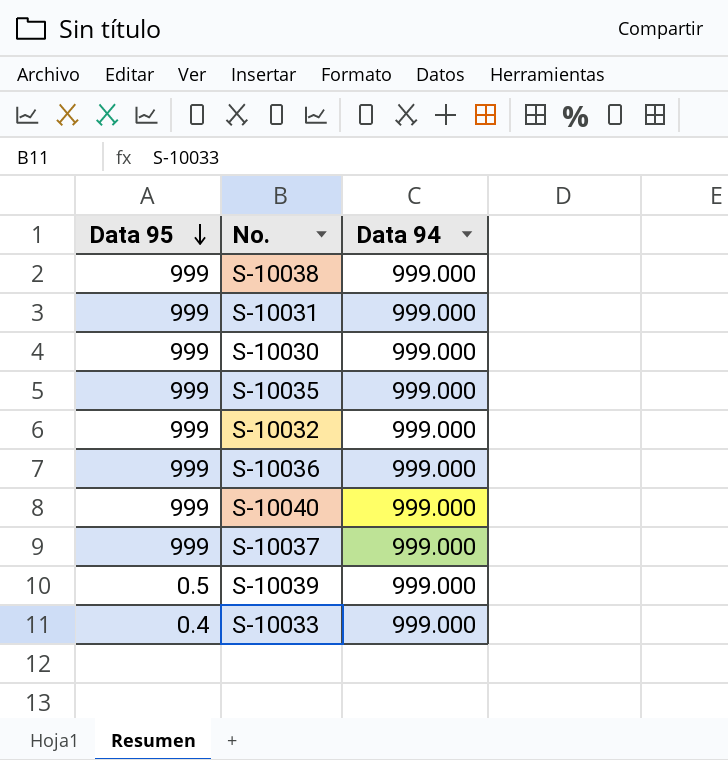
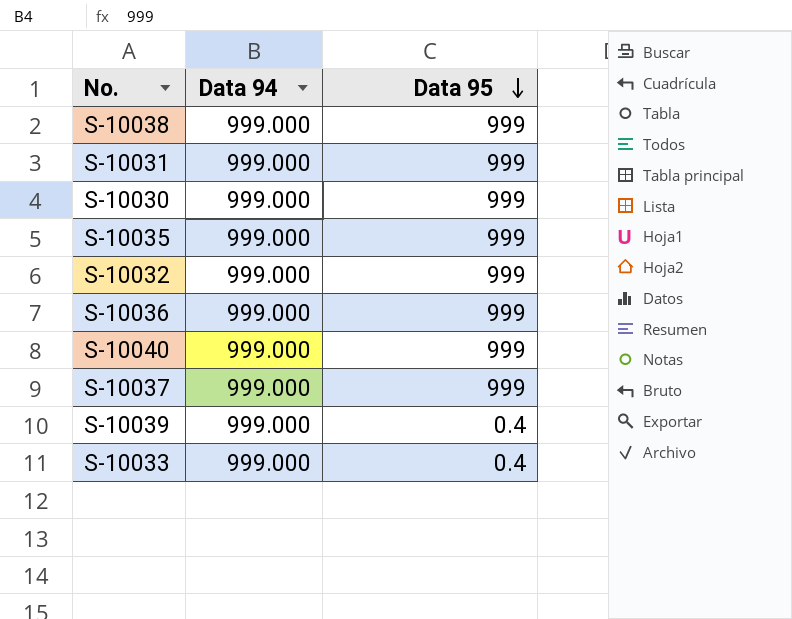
column Data 95 | position: 1 -> 3
S-10039 | Data 95: 0.5 -> 0.4

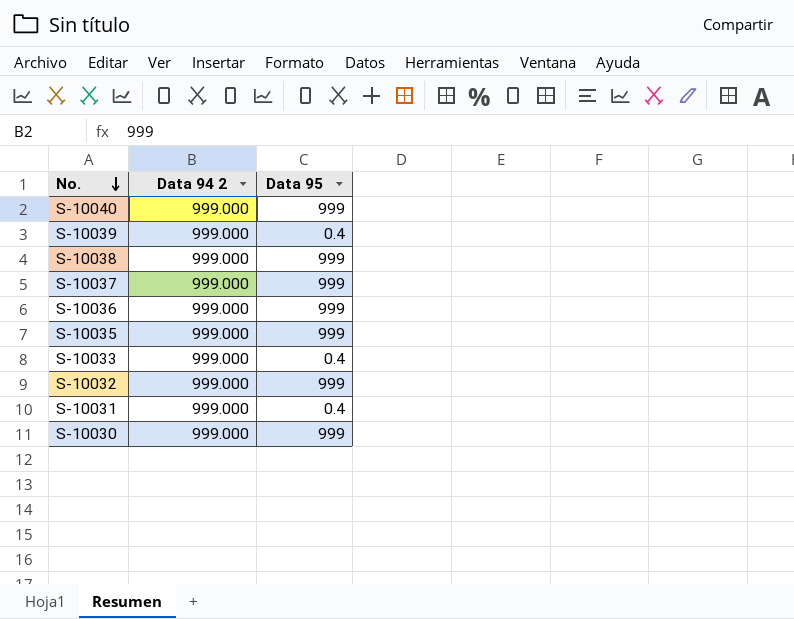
row order: Data 95 descending -> No. descending
column name: Data 94 -> Data 94 2
S-10031 | Data 95: 999 -> 0.4

